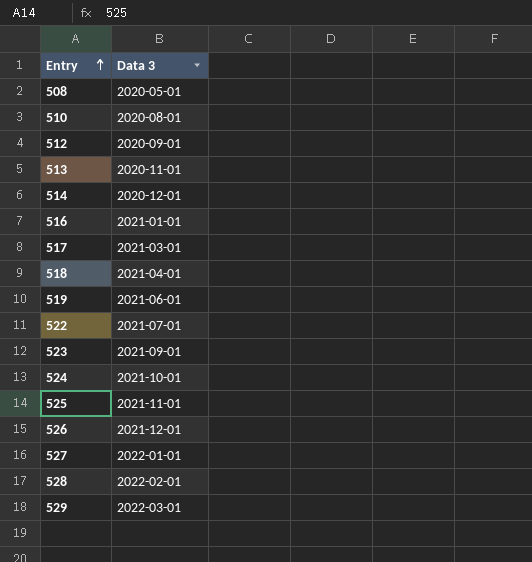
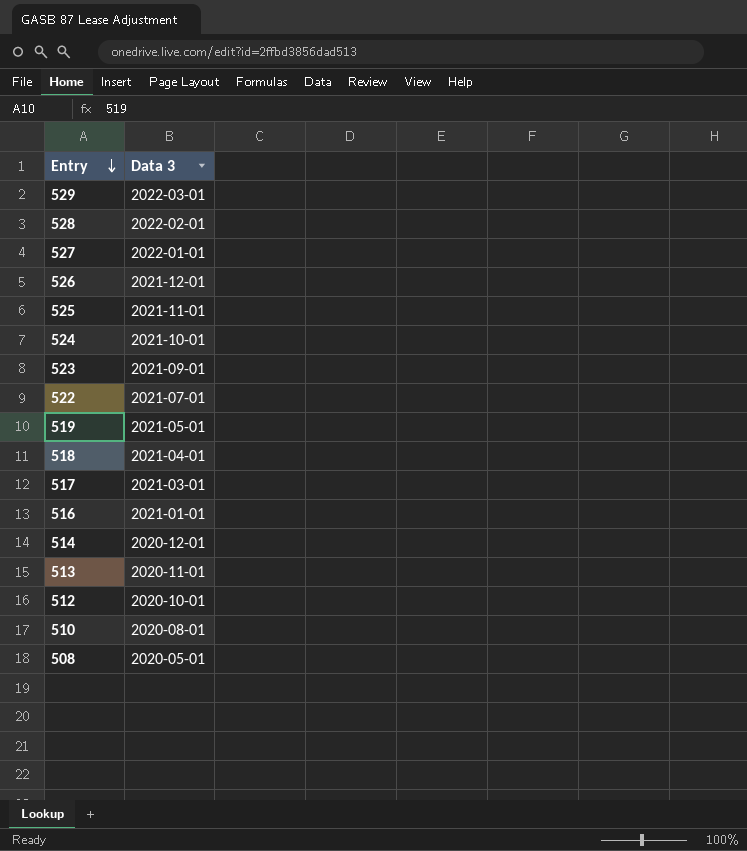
row order: Entry ascending -> Entry descending
519 | Data 3: 2021-06-01 -> 2021-05-01
512 | Data 3: 2020-09-01 -> 2020-10-01

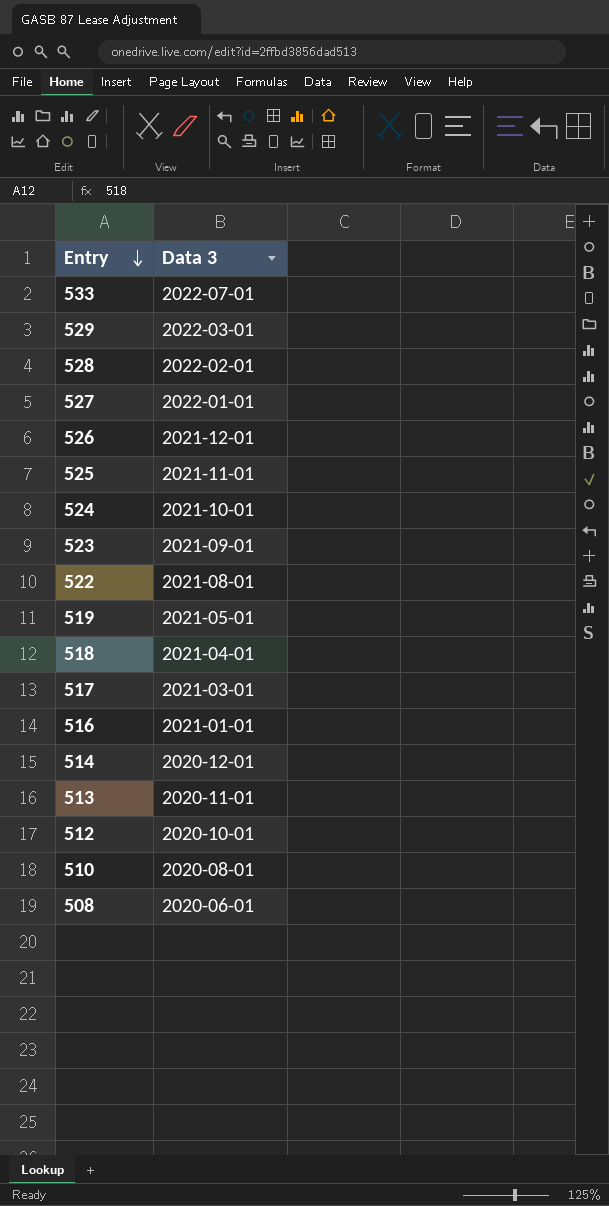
row 533: none -> 2022-07-01
522 | Data 3: 2021-07-01 -> 2021-08-01
508 | Data 3: 2020-05-01 -> 2020-06-01

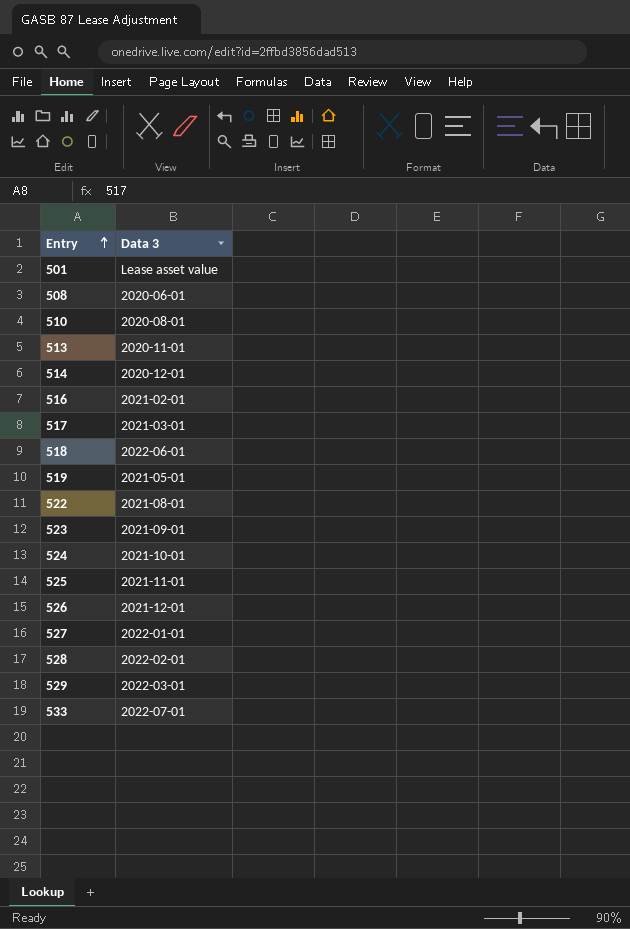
row order: Entry descending -> Entry ascending
row 512: 2020-10-01 -> none
row 501: none -> Lease asset value
516 | Data 3: 2021-01-01 -> 2021-02-01
518 | Data 3: 2021-04-01 -> 2022-06-01

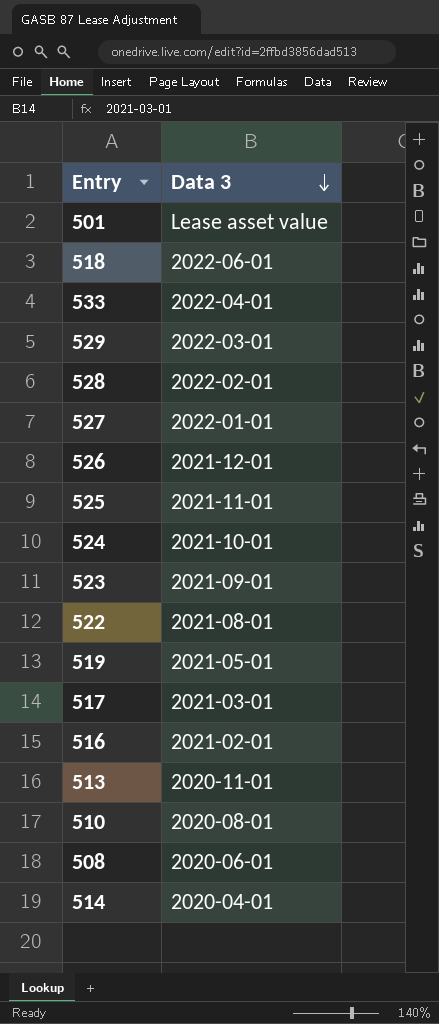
row order: Entry ascending -> Data 3 descending
533 | Data 3: 2022-07-01 -> 2022-04-01
514 | Data 3: 2020-12-01 -> 2020-04-01

